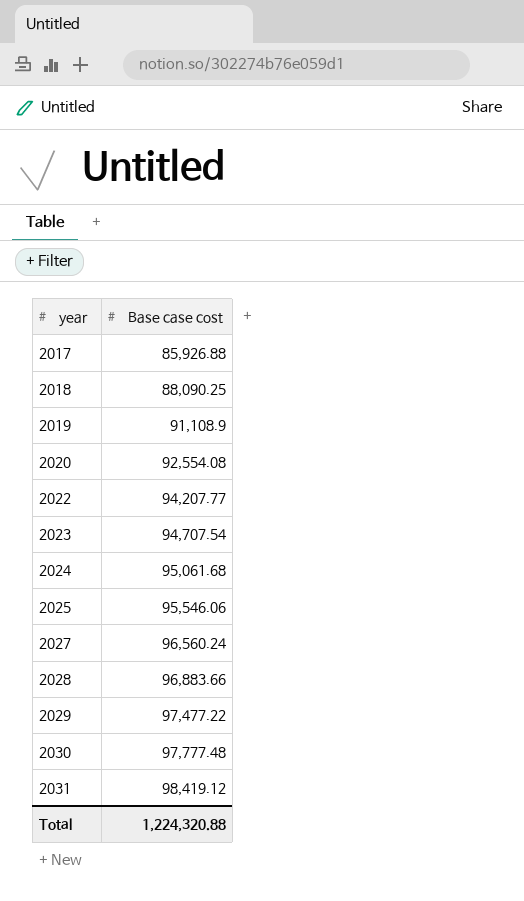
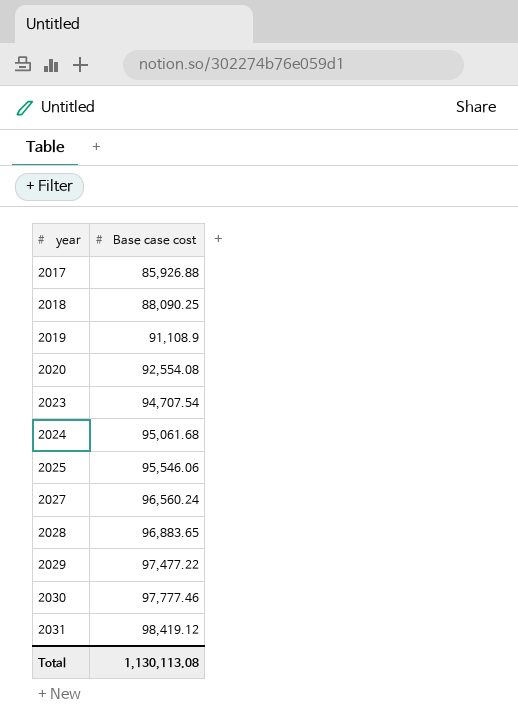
row 2022: 94,207.77 -> none
2028 | Base case cost: 96,883.66 -> 96,883.65
2030 | Base case cost: 97,777.48 -> 97,777.46
Total | Base case cost: 1,224,320.88 -> 1,130,113.08

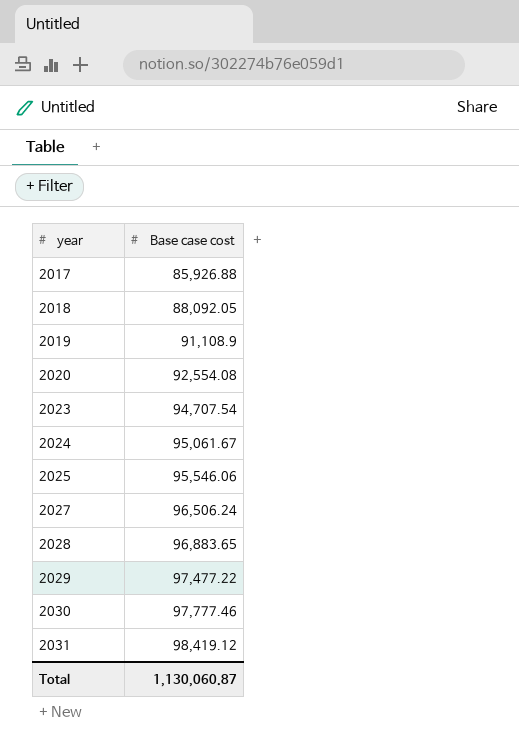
2018 | Base case cost: 88,090.25 -> 88,092.05
2024 | Base case cost: 95,061.68 -> 95,061.67
2027 | Base case cost: 96,560.24 -> 96,506.24
Total | Base case cost: 1,130,113.08 -> 1,130,060.87

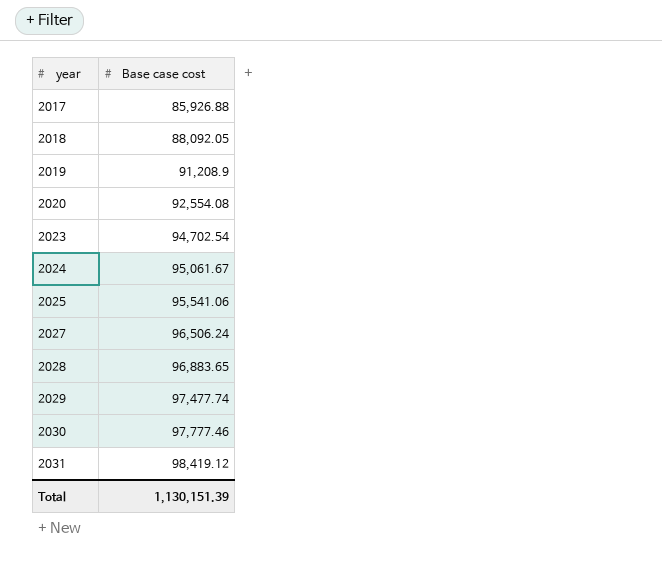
2019 | Base case cost: 91,108.9 -> 91,208.9
2023 | Base case cost: 94,707.54 -> 94,702.54
2025 | Base case cost: 95,546.06 -> 95,541.06
2029 | Base case cost: 97,477.22 -> 97,477.74
Total | Base case cost: 1,130,060.87 -> 1,130,151.39

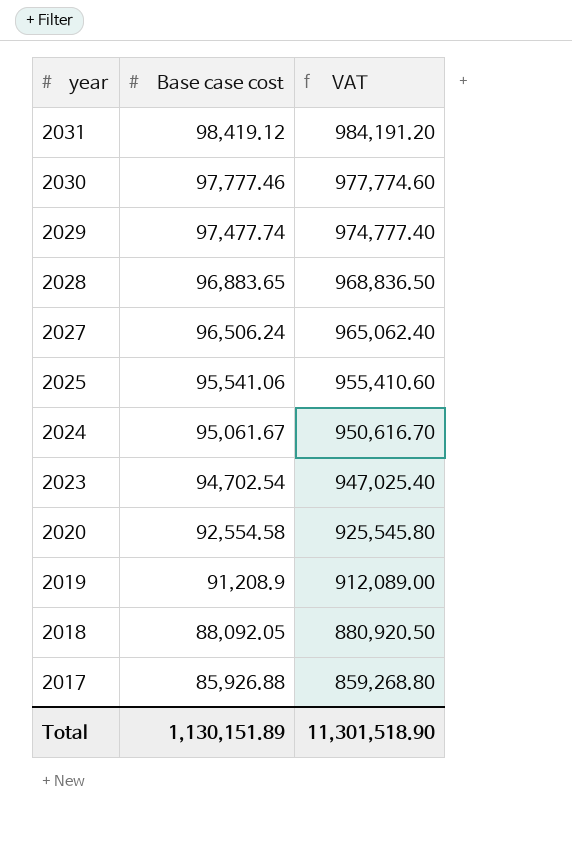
row order: year ascending -> year descending
column VAT | formula: none -> [Base case cost] * 10
2020 | Base case cost: 92,554.08 -> 92,554.58
Total | Base case cost: 1,130,151.39 -> 1,130,151.89

